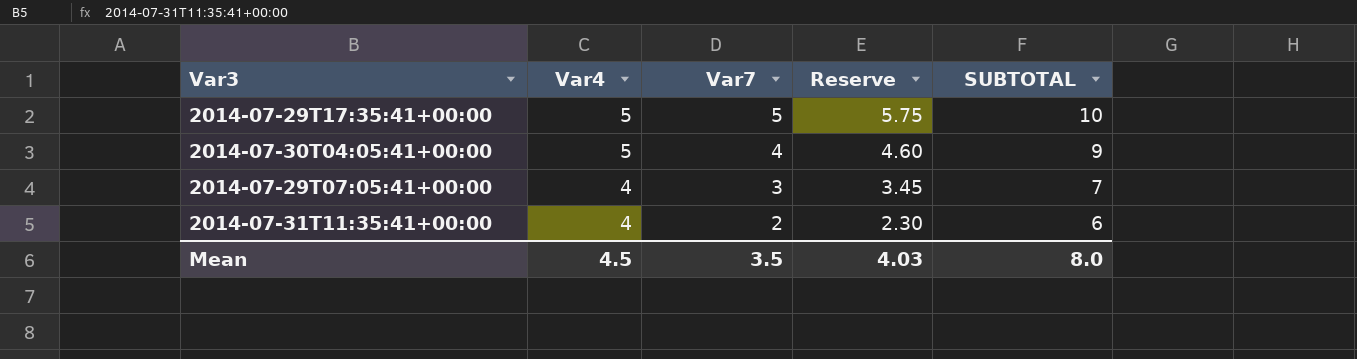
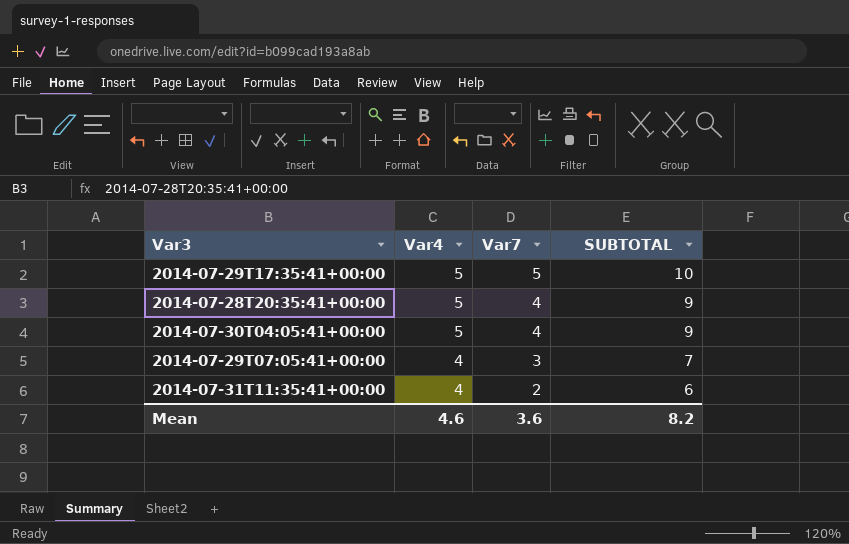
column Reserve | formula: [Var7] * 1.15 -> none
row 2014-07-28T20:35:41+00:00: none -> 5 | 4 | 9
Mean | Var4: 4.5 -> 4.6
Mean | Var7: 3.5 -> 3.6
Mean | SUBTOTAL: 8.0 -> 8.2

